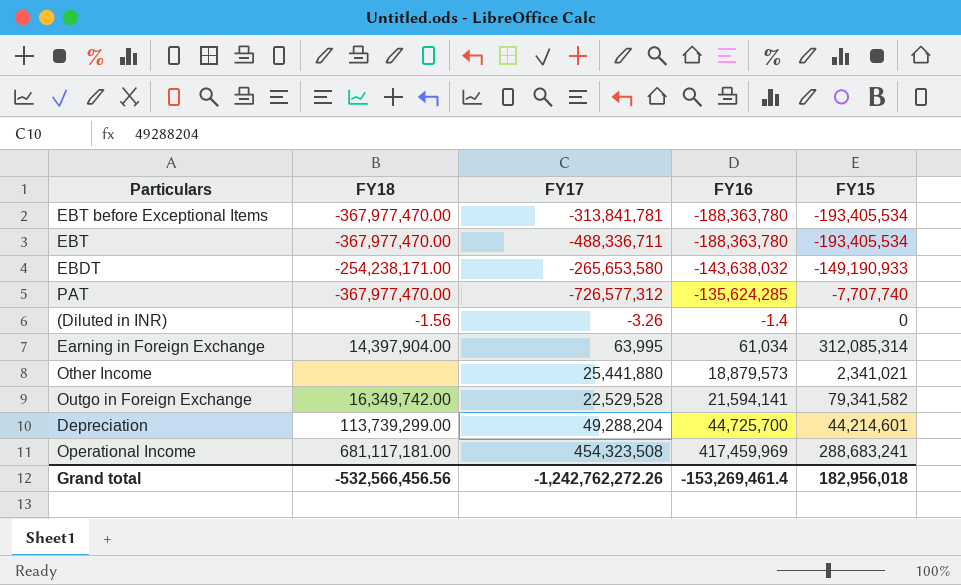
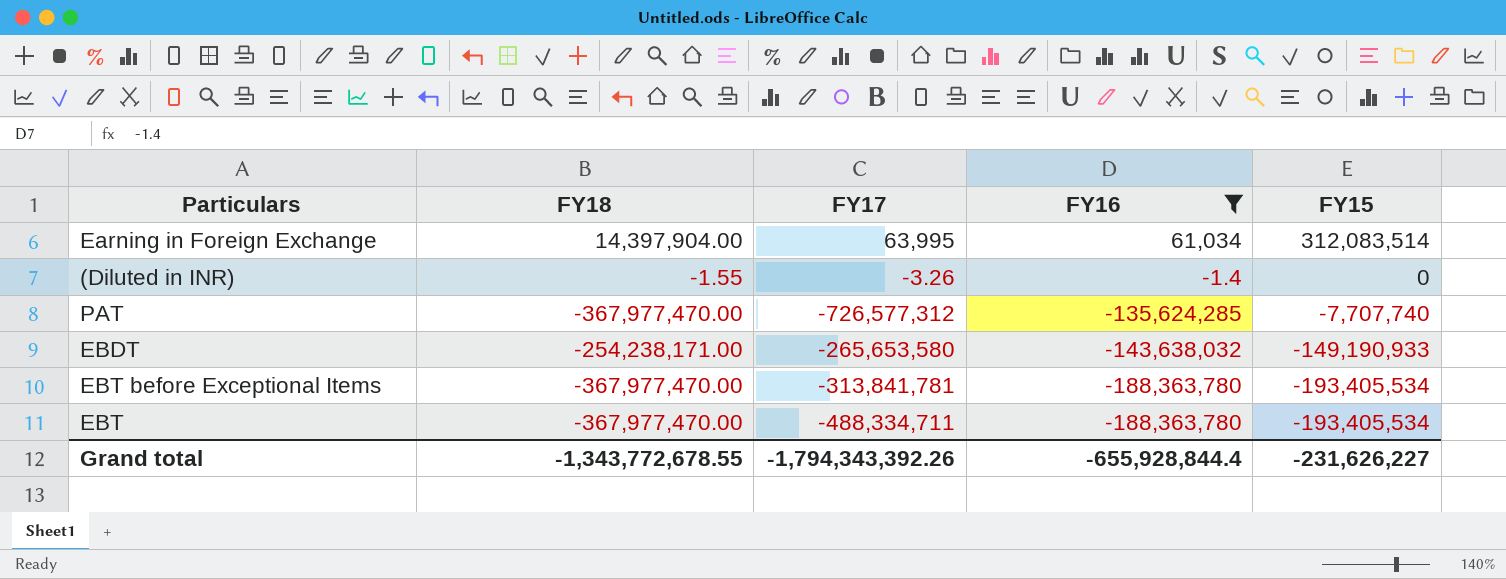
filter: none -> FY16 <= 61,034
row order: FY16 ascending -> FY16 descending
Earning in Foreign Exchange | FY15: 312,085,314 -> 312,083,514
(Diluted in INR) | FY18: -1.56 -> -1.55
EBT | FY17: -488,336,711 -> -488,334,711
Grand total | FY18: -532,566,456.56 -> -1,343,772,678.55
Grand total | FY17: -1,242,762,272.26 -> -1,794,343,392.26
Grand total | FY16: -153,269,461.4 -> -655,928,844.4
Grand total | FY15: 182,956,018 -> -231,626,227

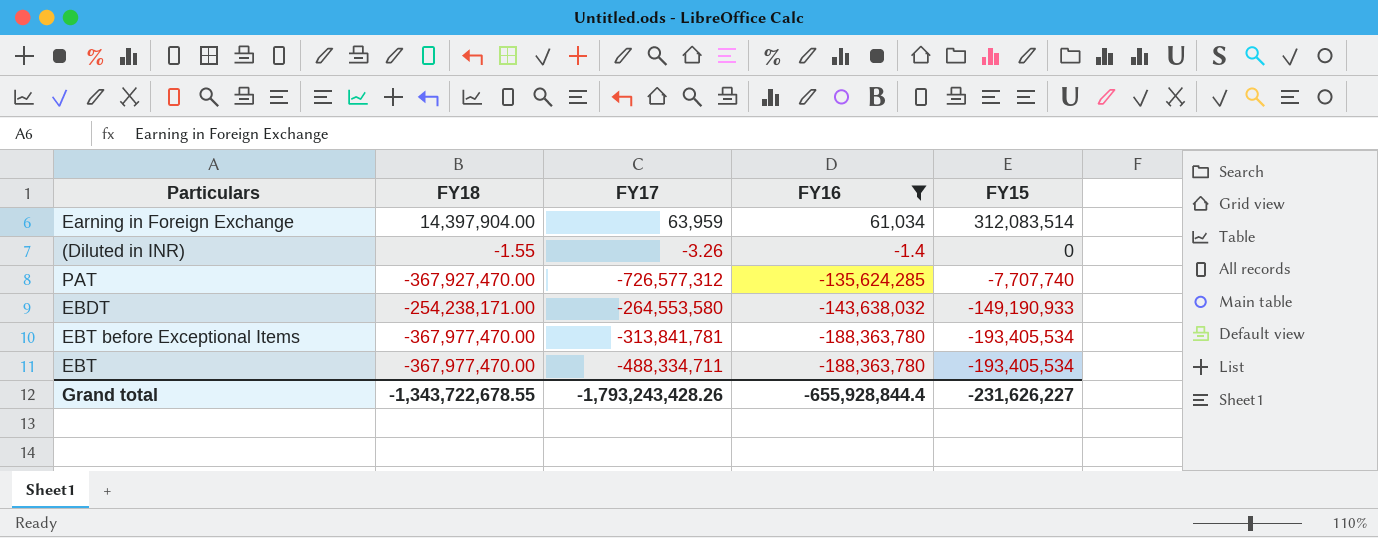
Earning in Foreign Exchange | FY17: 63,995 -> 63,959
PAT | FY18: -367,977,470.00 -> -367,927,470.00
EBDT | FY17: -265,653,580 -> -264,553,580
Grand total | FY18: -1,343,772,678.55 -> -1,343,722,678.55
Grand total | FY17: -1,794,343,392.26 -> -1,793,243,428.26

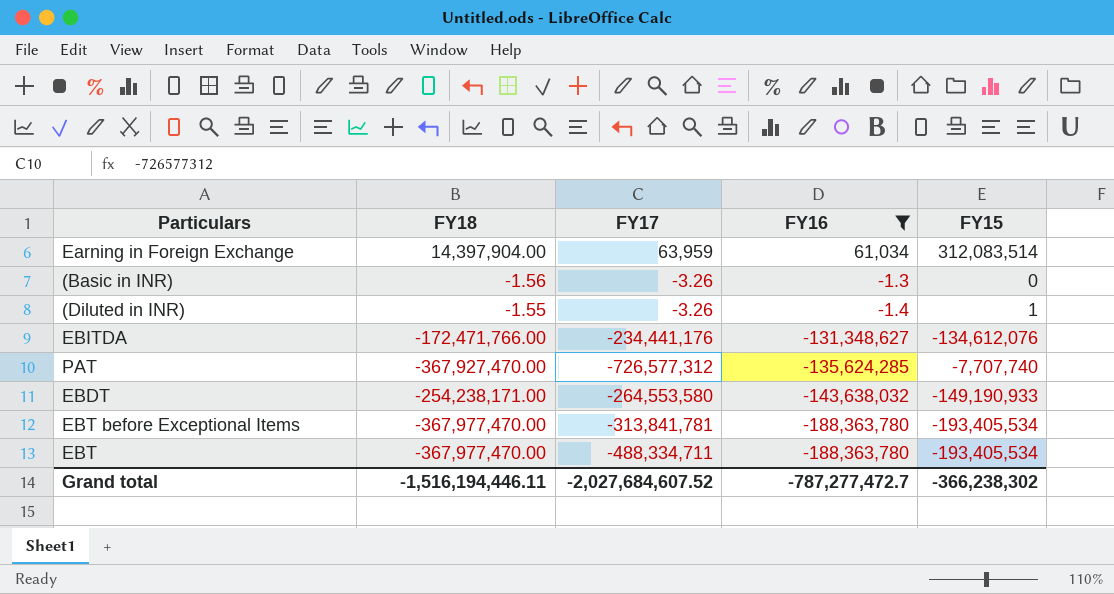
row (Basic in INR): none -> -1.56 | -3.26 | -1.3 | 0
(Diluted in INR) | FY15: 0 -> 1
row EBITDA: none -> -172,471,766.00 | -234,441,176 | -131,348,627 | -134,612,076
Grand total | FY18: -1,343,722,678.55 -> -1,516,194,446.11
Grand total | FY17: -1,793,243,428.26 -> -2,027,684,607.52
Grand total | FY16: -655,928,844.4 -> -787,277,472.7
Grand total | FY15: -231,626,227 -> -366,238,302

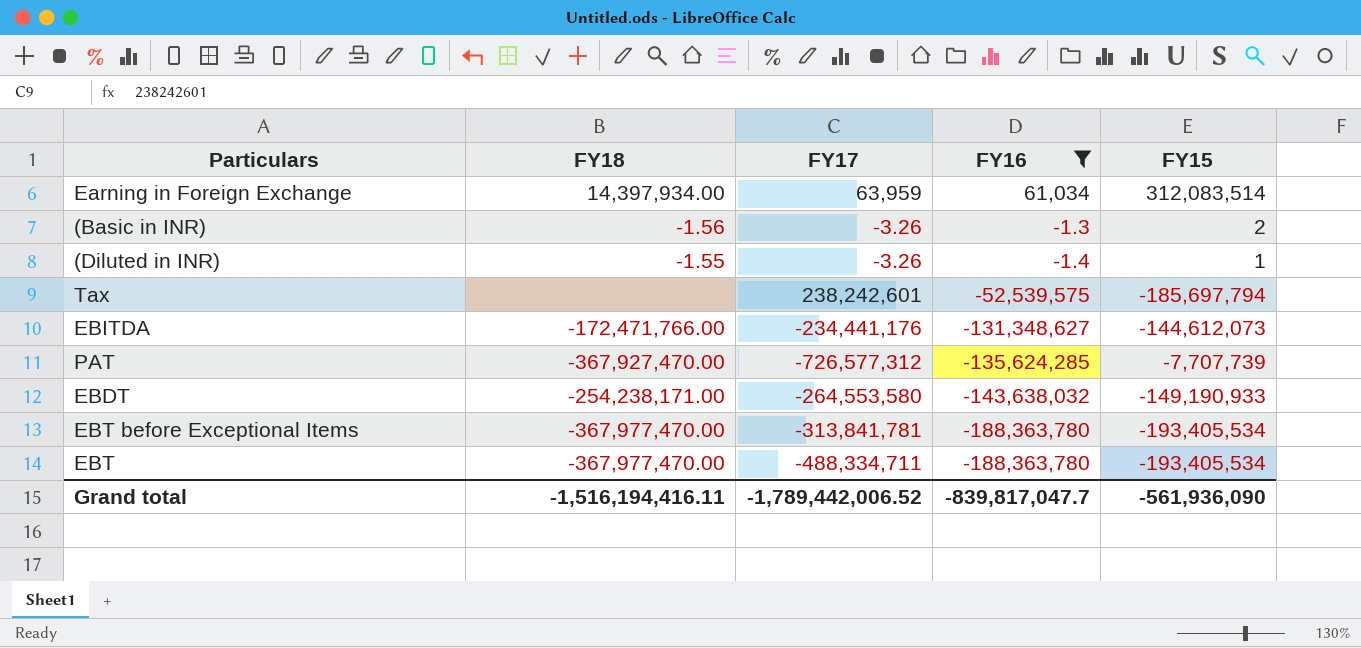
Earning in Foreign Exchange | FY18: 14,397,904.00 -> 14,397,934.00
(Basic in INR) | FY15: 0 -> 2
row Tax: none -> none | 238,242,601 | -52,539,575 | -185,697,794
EBITDA | FY15: -134,612,076 -> -144,612,073
PAT | FY15: -7,707,740 -> -7,707,739
Grand total | FY18: -1,516,194,446.11 -> -1,516,194,416.11
Grand total | FY17: -2,027,684,607.52 -> -1,789,442,006.52
Grand total | FY16: -787,277,472.7 -> -839,817,047.7
Grand total | FY15: -366,238,302 -> -561,936,090

